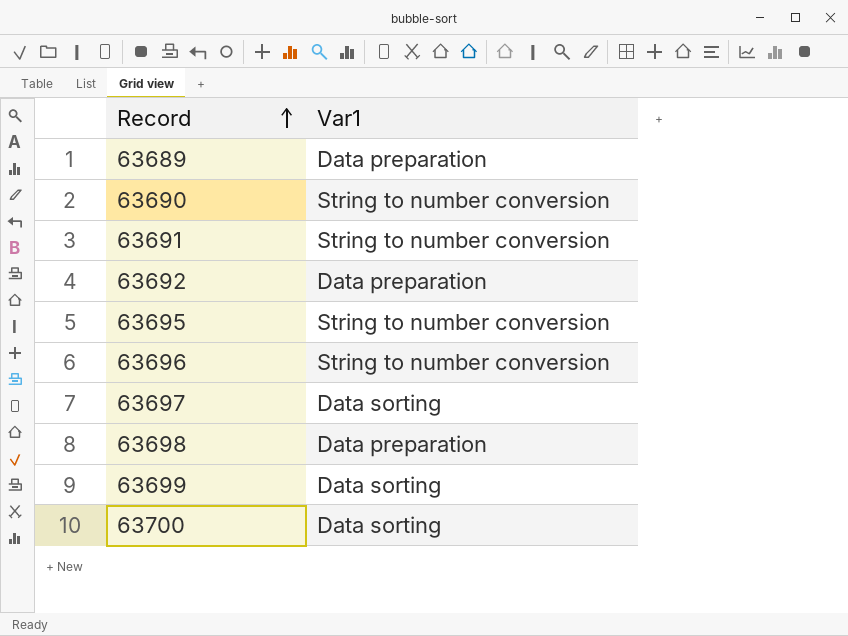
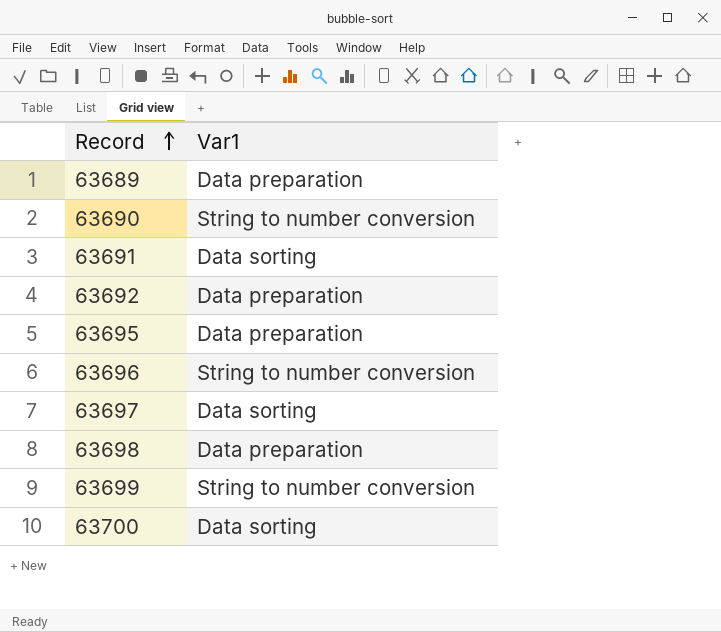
63691 | Var1: String to number conversion -> Data sorting
63695 | Var1: String to number conversion -> Data preparation
63699 | Var1: Data sorting -> String to number conversion

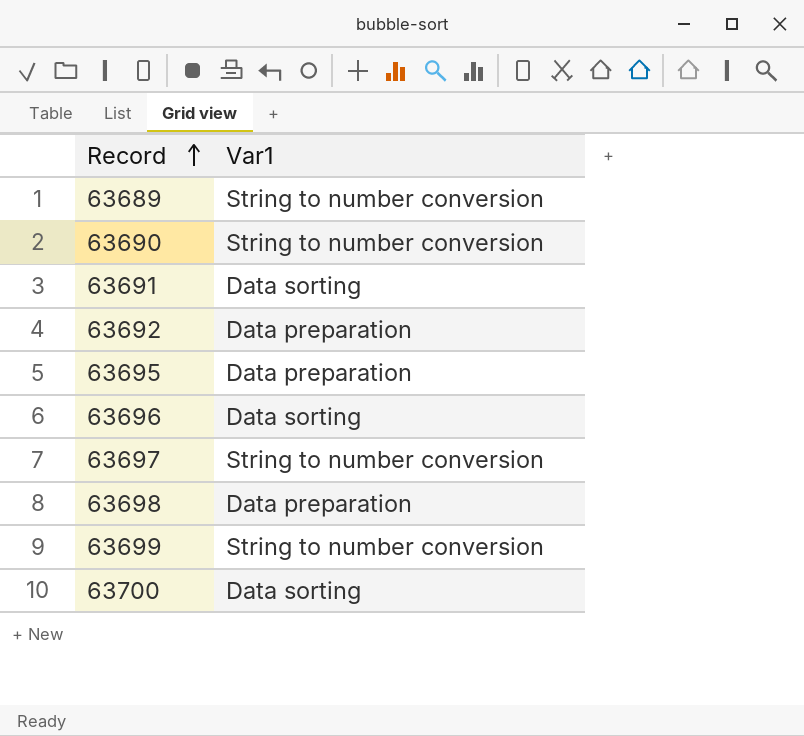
63689 | Var1: Data preparation -> String to number conversion
63696 | Var1: String to number conversion -> Data sorting
63697 | Var1: Data sorting -> String to number conversion

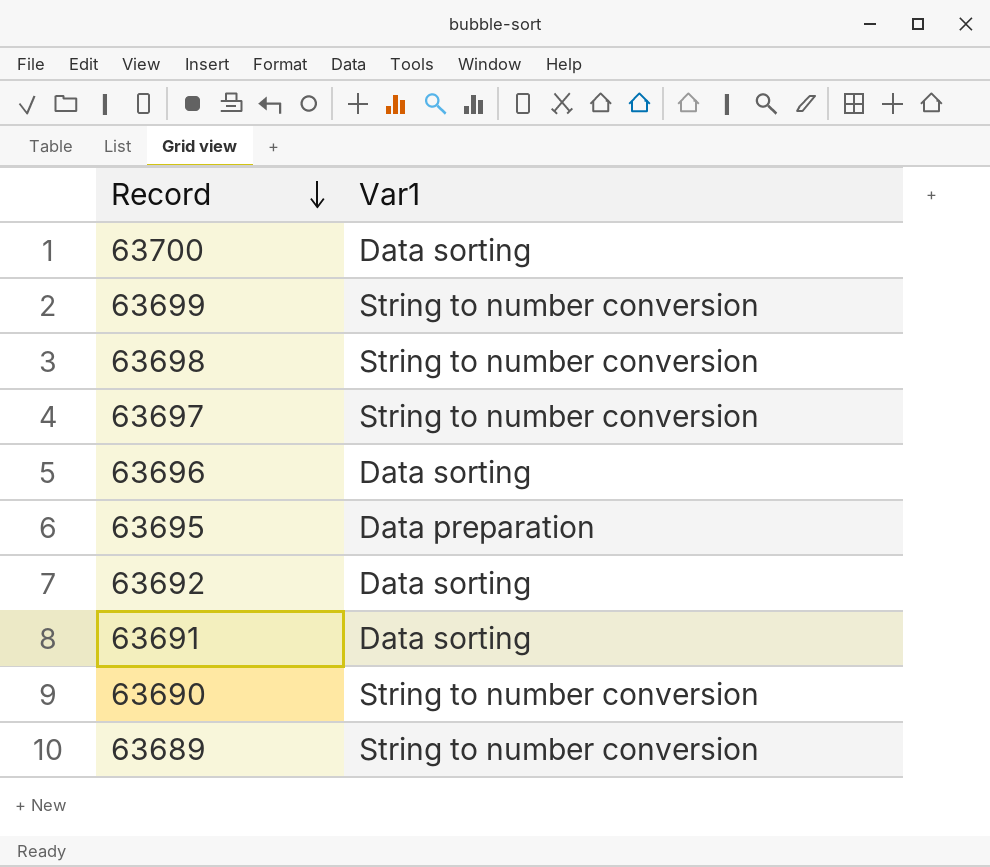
row order: Record ascending -> Record descending
63698 | Var1: Data preparation -> String to number conversion
63692 | Var1: Data preparation -> Data sorting

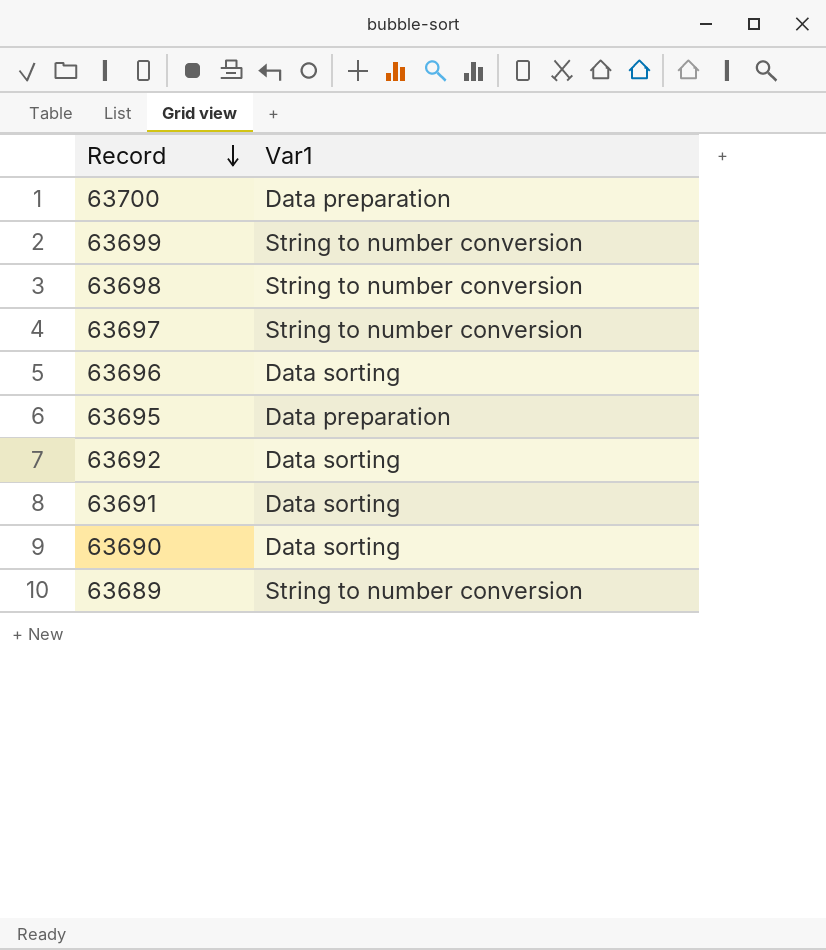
63700 | Var1: Data sorting -> Data preparation
63690 | Var1: String to number conversion -> Data sorting

